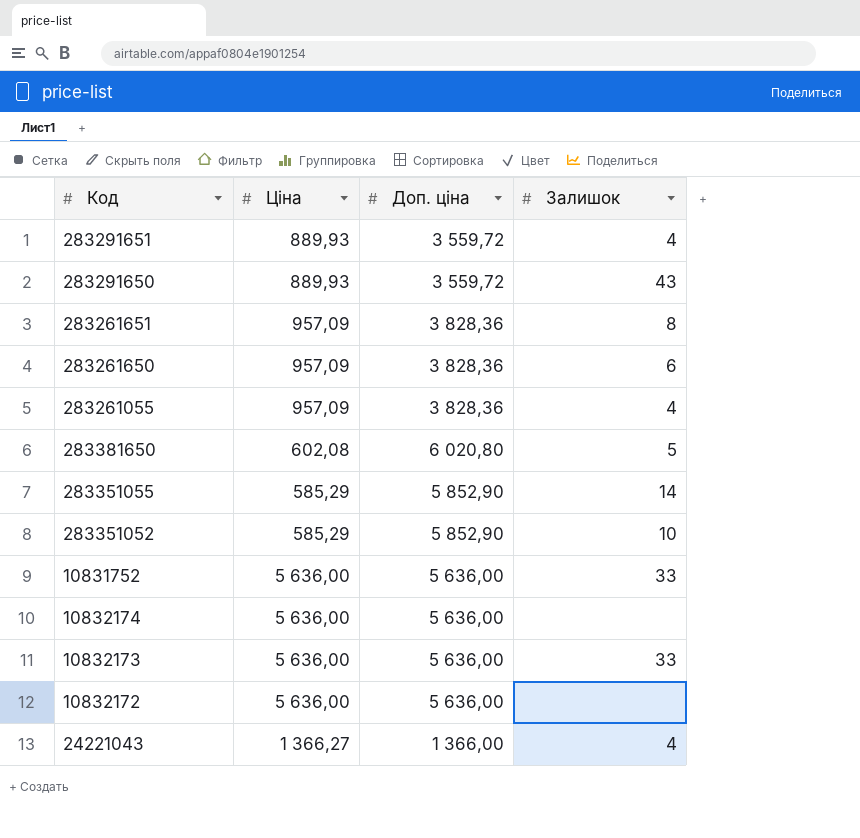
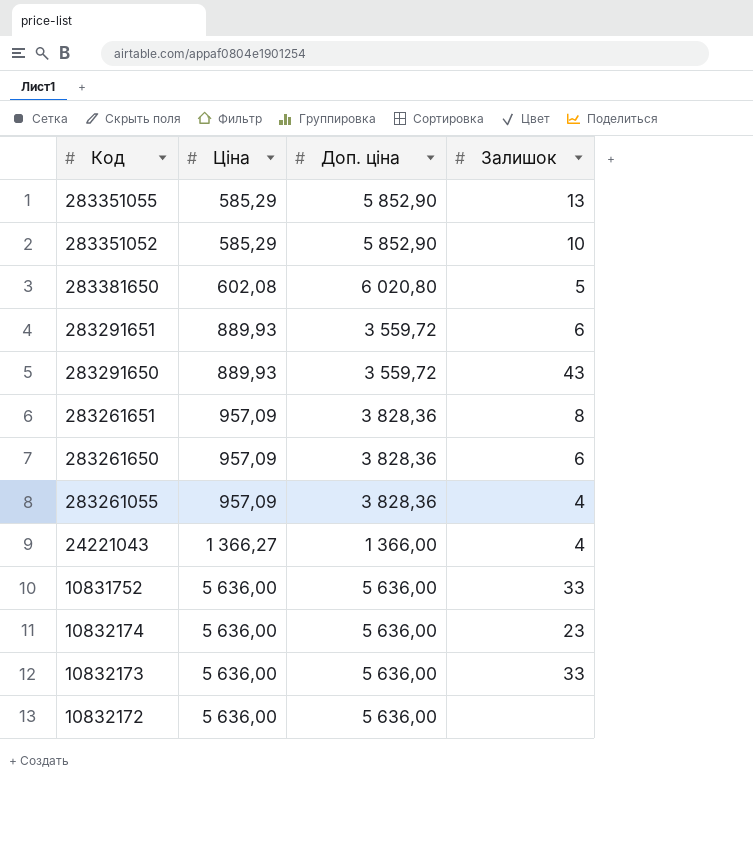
row order: none -> Ціна ascending
283351055 | Залишок: 14 -> 13
283291651 | Залишок: 4 -> 6
10832174 | Залишок: none -> 23

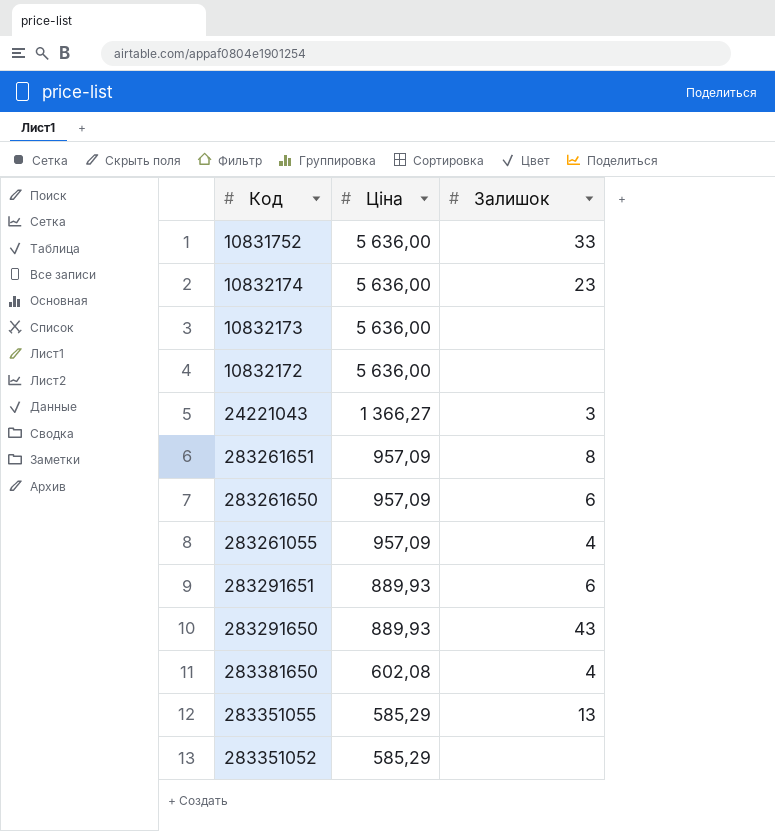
row order: Ціна ascending -> Ціна descending
column Доп. ціна | position: 3 -> none
10832173 | Залишок: 33 -> none
24221043 | Залишок: 4 -> 3
283381650 | Залишок: 5 -> 4
283351052 | Залишок: 10 -> none

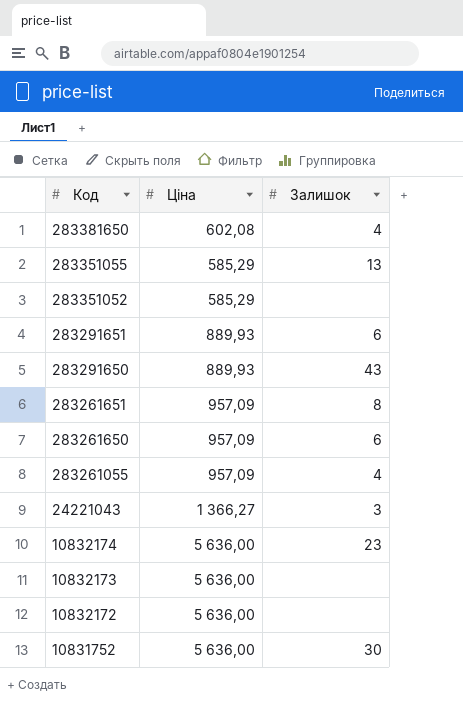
row order: Ціна descending -> Код descending
10831752 | Залишок: 33 -> 30

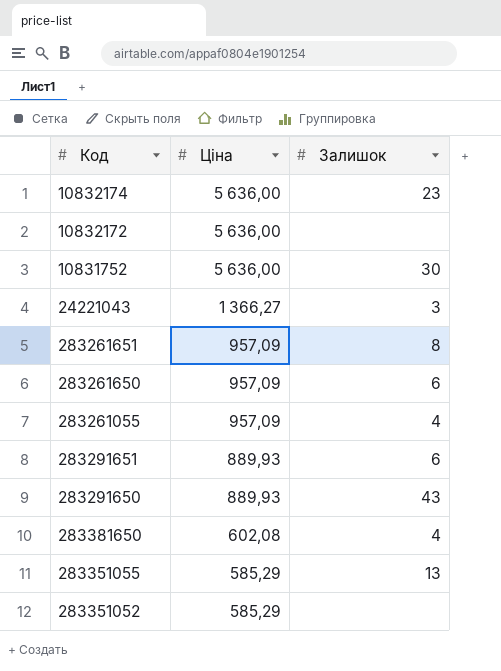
row order: Код descending -> Ціна descending
row 10832173: 5 636,00 | none -> none

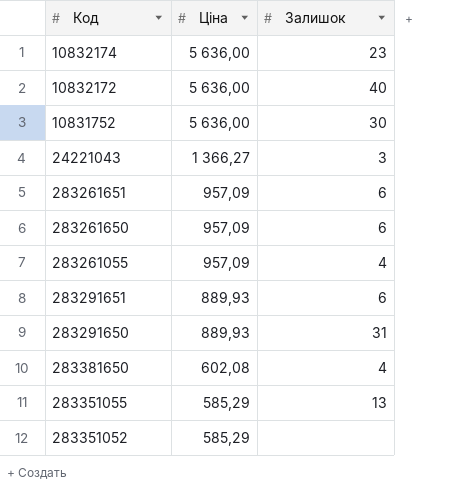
10832172 | Залишок: none -> 40
283261651 | Залишок: 8 -> 6
283291650 | Залишок: 43 -> 31

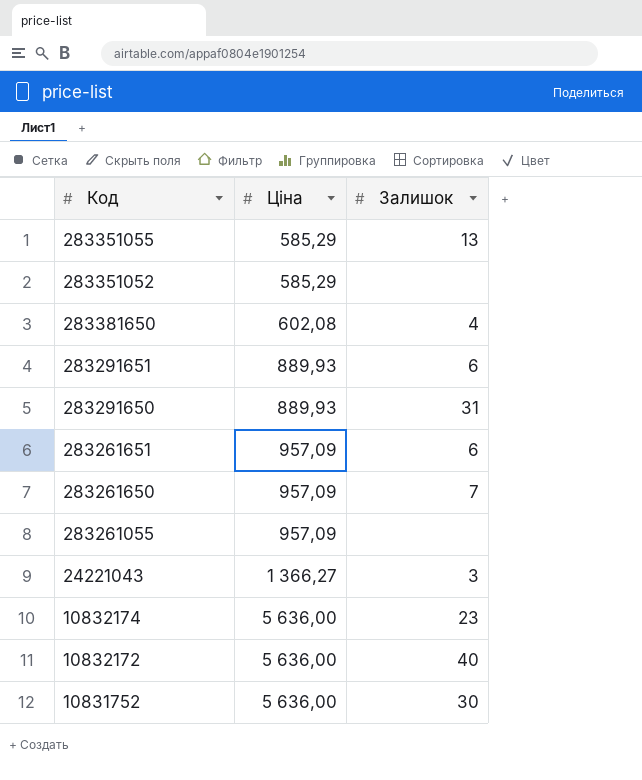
row order: Ціна descending -> Ціна ascending
283261650 | Залишок: 6 -> 7
283261055 | Залишок: 4 -> none

